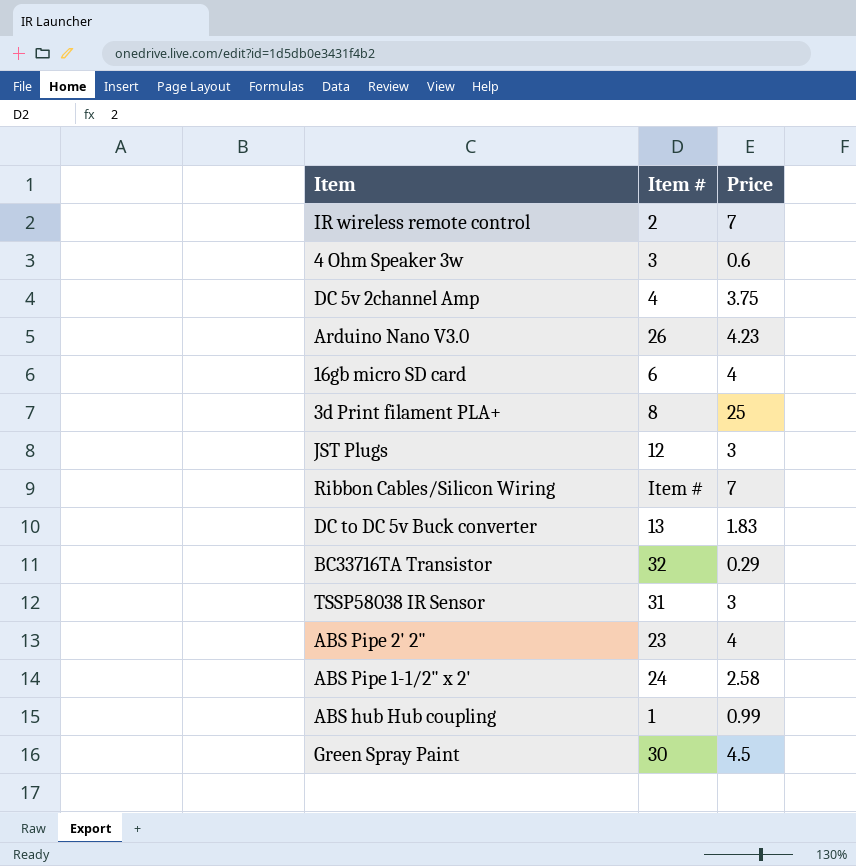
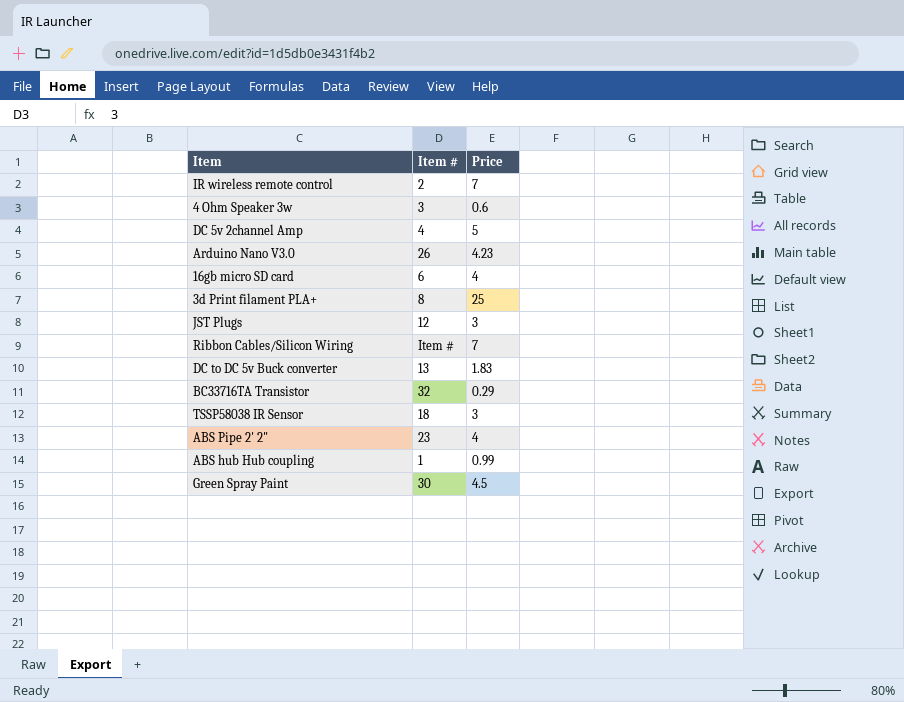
row ABS Pipe 1-1/2" x 2': 24 | 2.58 -> none
DC 5v 2channel Amp | Price: 3.75 -> 5
TSSP58038 IR Sensor | Item #: 31 -> 18

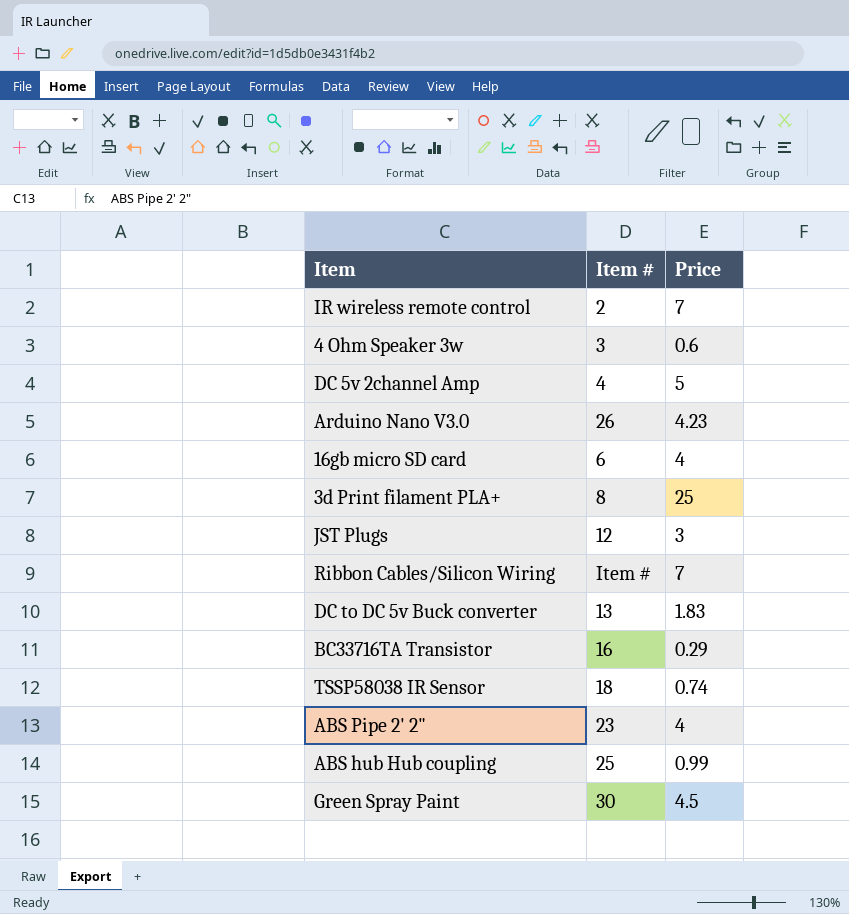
BC33716TA Transistor | Item #: 32 -> 16
TSSP58038 IR Sensor | Price: 3 -> 0.74
ABS hub Hub coupling | Item #: 1 -> 25

